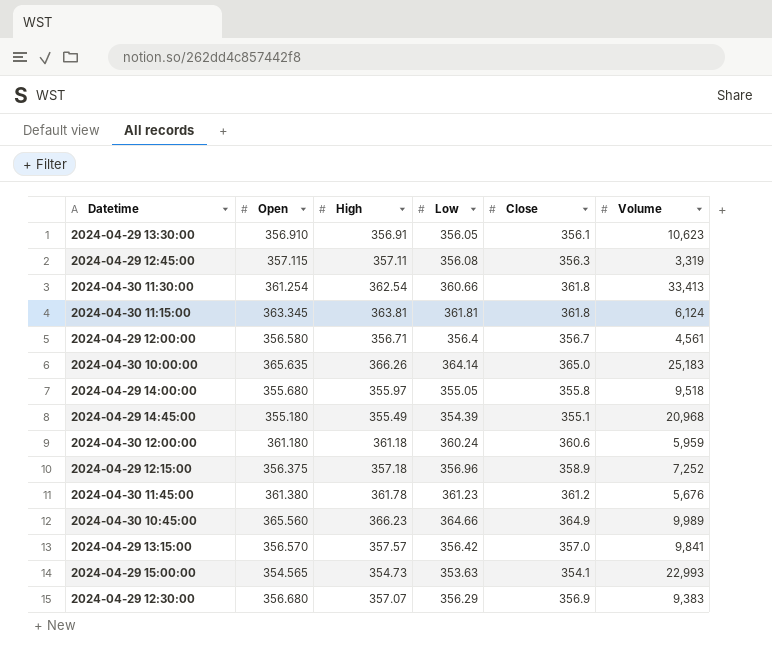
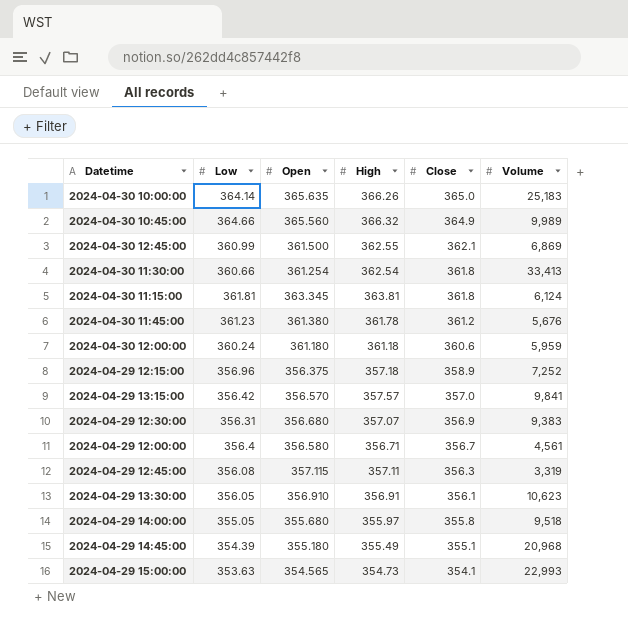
row order: none -> Close descending
column Low | position: 4 -> 2
2024-04-30 10:45:00 | High: 366.23 -> 366.32
row 2024-04-30 12:45:00: none -> 360.99 | 361.500 | 362.55 | 362.1 | 6,869
2024-04-29 12:30:00 | Low: 356.29 -> 356.31

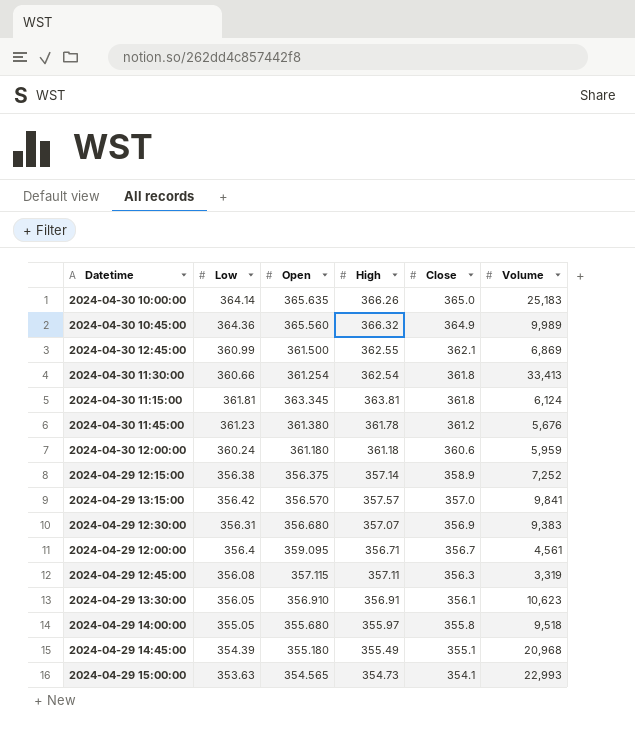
2024-04-30 10:45:00 | Low: 364.66 -> 364.36
2024-04-29 12:15:00 | Low: 356.96 -> 356.38
2024-04-29 12:15:00 | High: 357.18 -> 357.14
2024-04-29 12:00:00 | Open: 356.580 -> 359.095

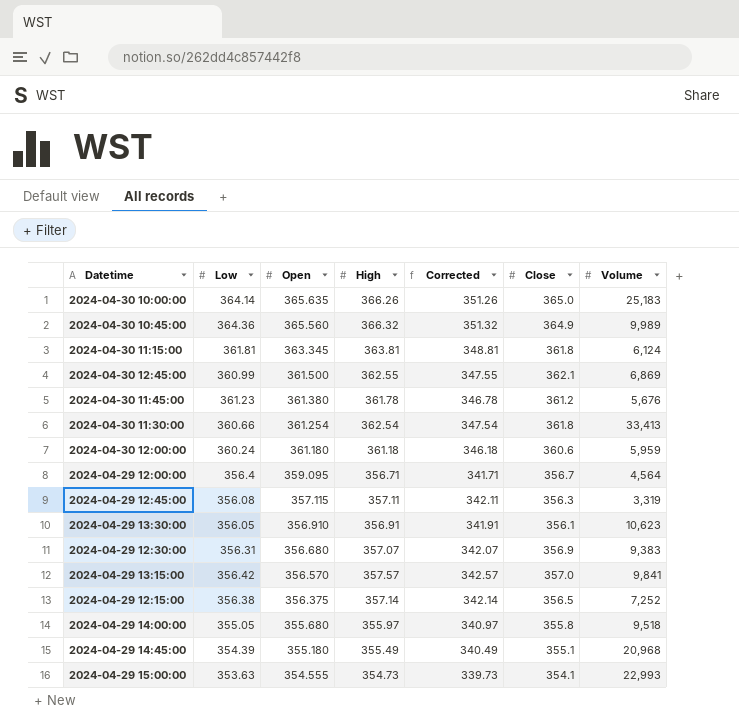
row order: Close descending -> Open descending
column Corrected | formula: none -> [High] - 15
2024-04-29 12:00:00 | Volume: 4,561 -> 4,564
2024-04-29 12:15:00 | Close: 358.9 -> 356.5
2024-04-29 15:00:00 | Open: 354.565 -> 354.555

